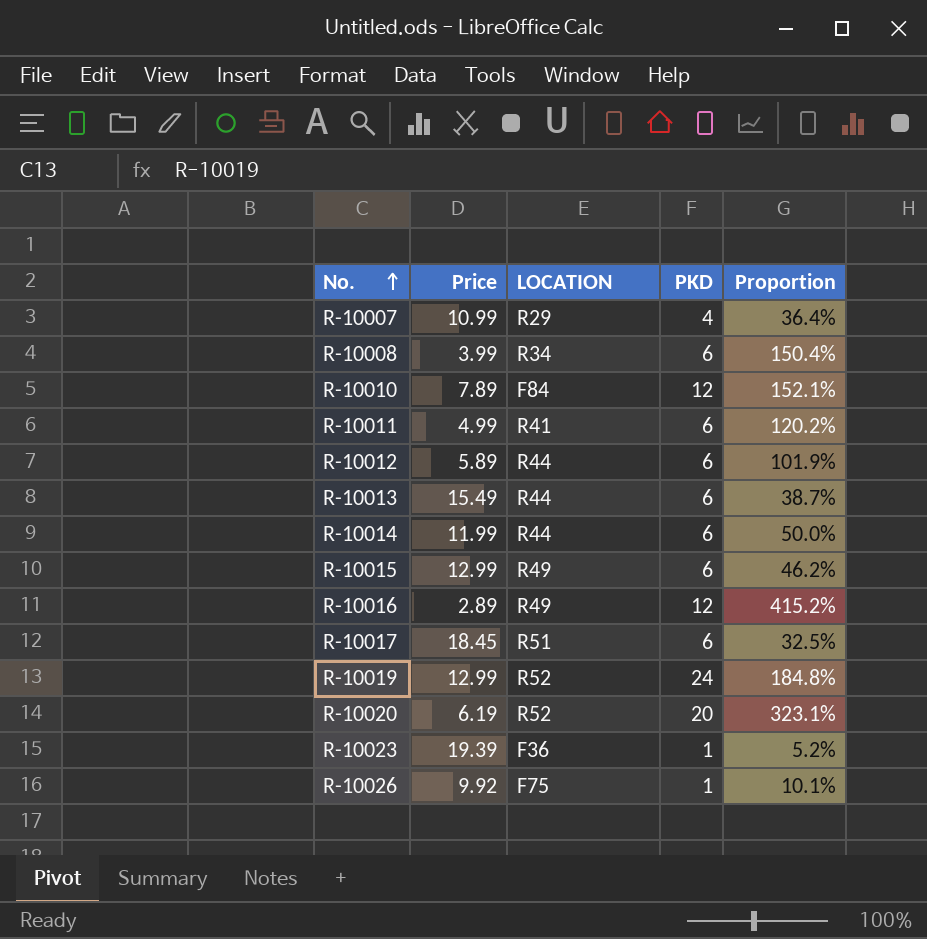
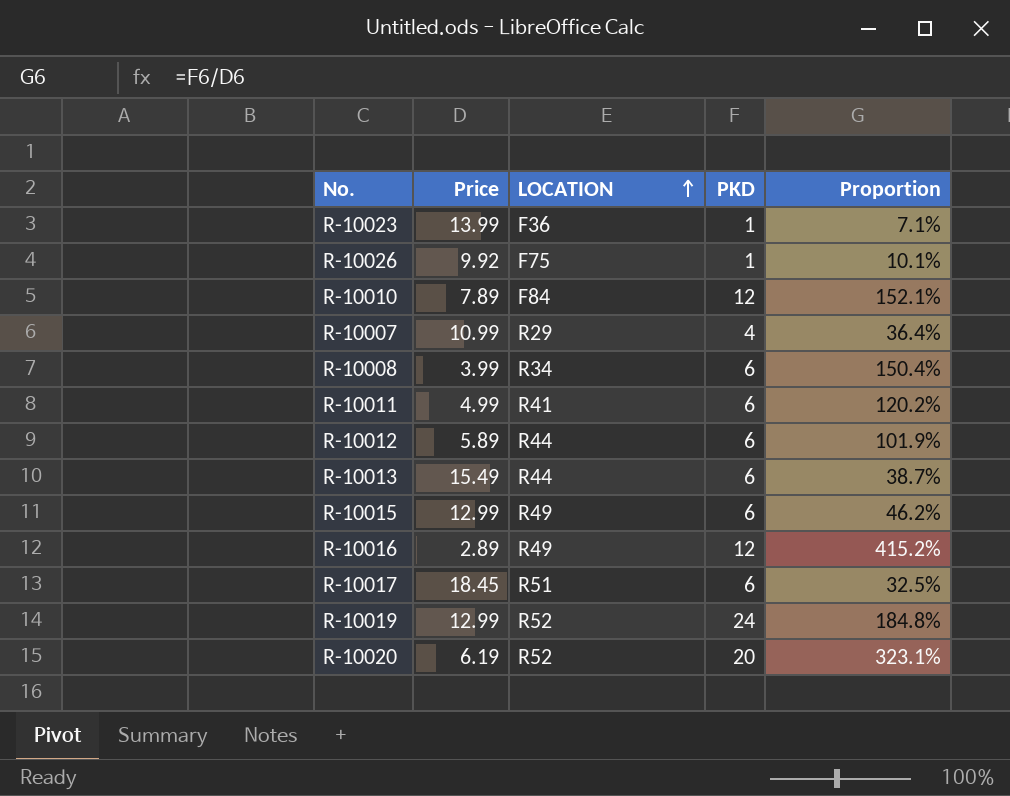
row order: No. ascending -> LOCATION ascending
row R-10014: 11.99 | R44 | 6 | 50.0% -> none
R-10023 | Price: 19.39 -> 13.99
R-10023 | Proportion: 5.2% -> 7.1%

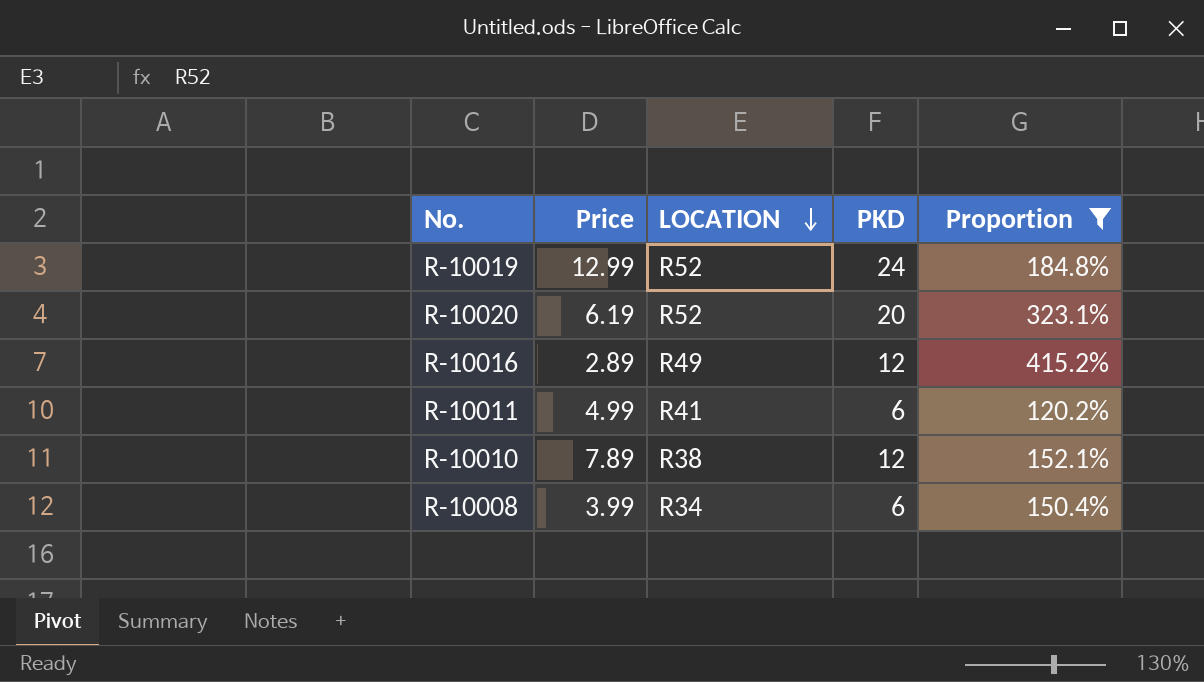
filter: none -> Proportion >= 120.2%
row order: LOCATION ascending -> LOCATION descending
R-10010 | LOCATION: F84 -> R38

